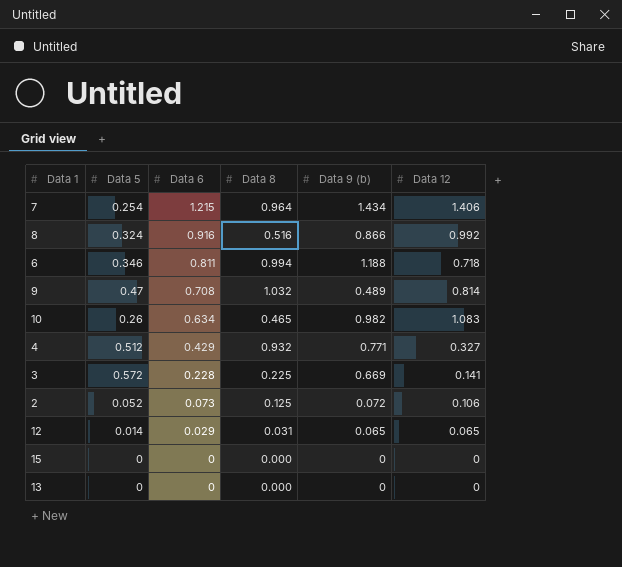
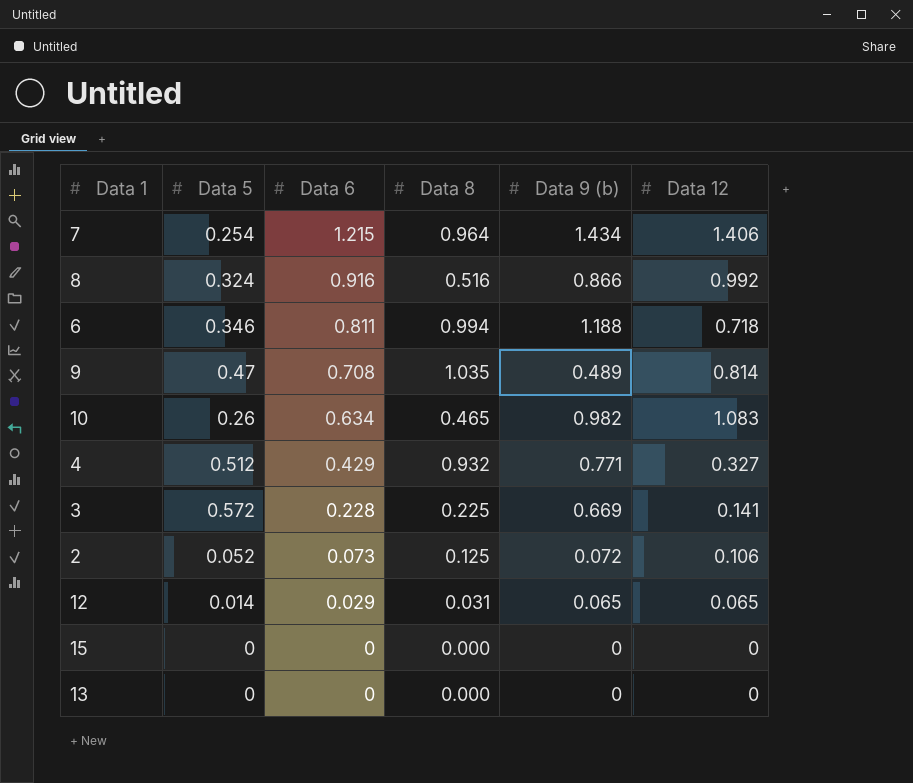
9 | Data 8: 1.032 -> 1.035

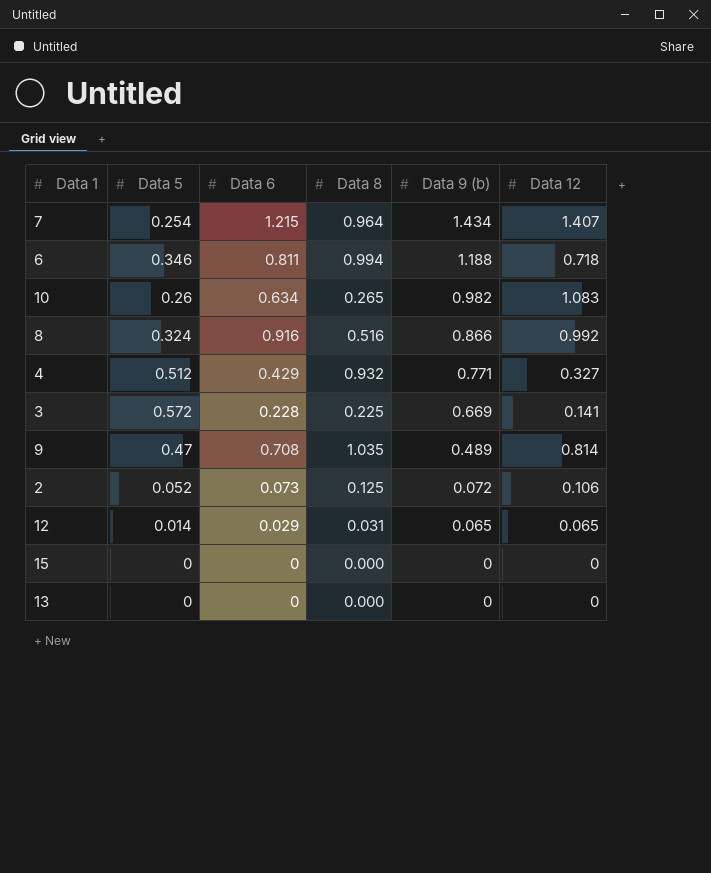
row order: Data 6 descending -> Data 9 (b) descending
7 | Data 12: 1.406 -> 1.407
10 | Data 8: 0.465 -> 0.265

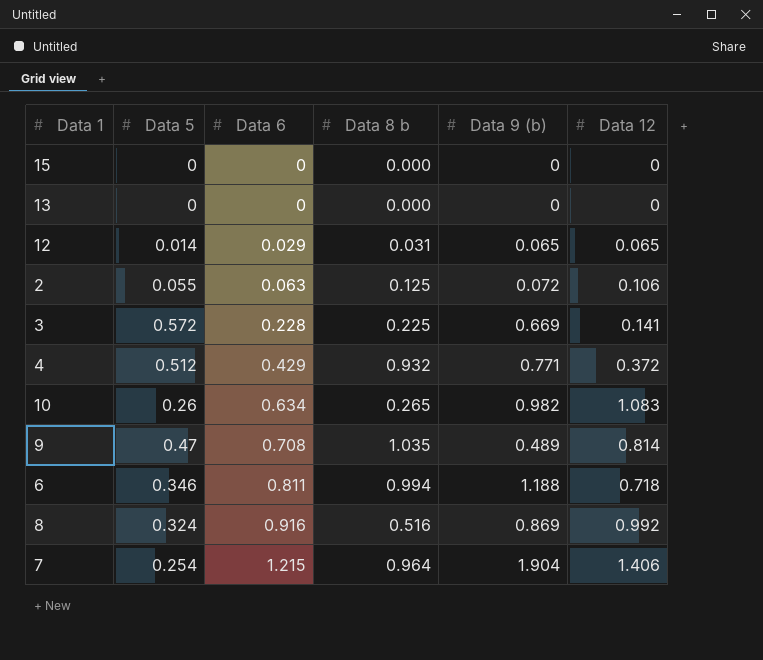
row order: Data 9 (b) descending -> Data 6 ascending
column name: Data 8 -> Data 8 b
2 | Data 5: 0.052 -> 0.055
2 | Data 6: 0.073 -> 0.063
4 | Data 12: 0.327 -> 0.372
8 | Data 9 (b): 0.866 -> 0.869
7 | Data 9 (b): 1.434 -> 1.904
7 | Data 12: 1.407 -> 1.406

